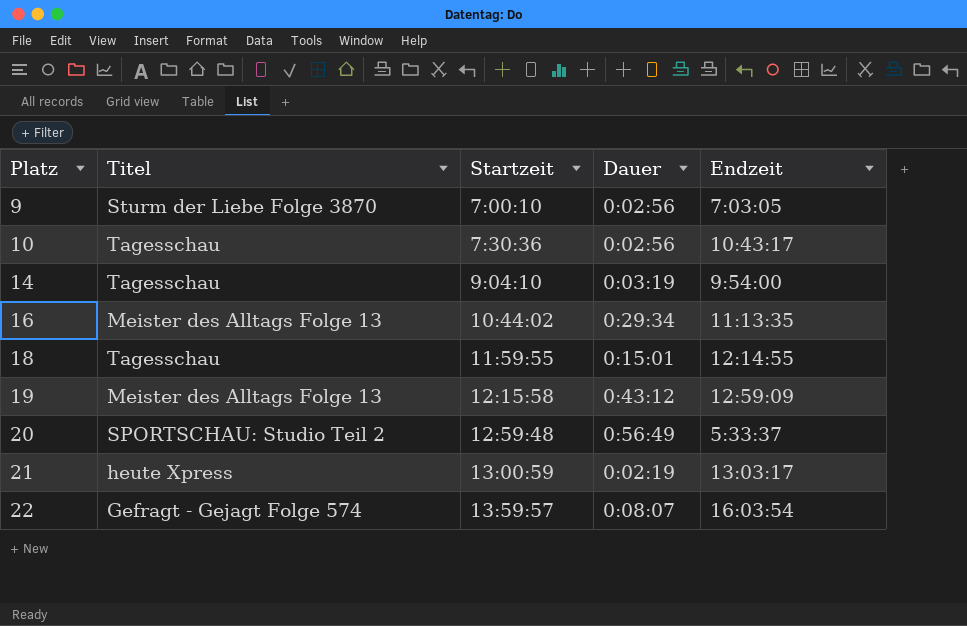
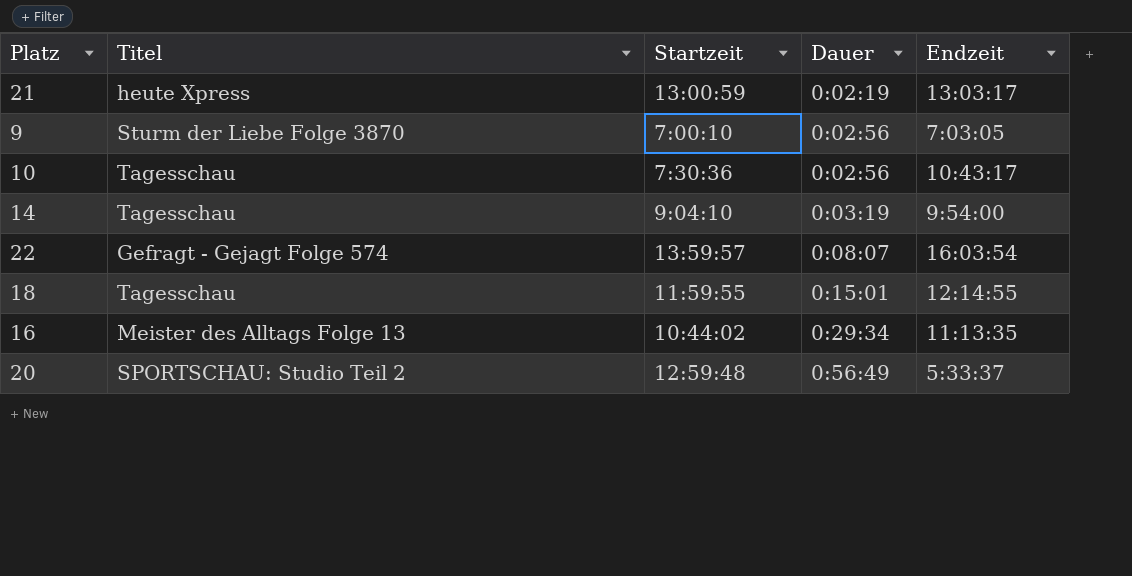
row order: Platz ascending -> Dauer ascending
row 19: Meister des Alltags Folge 13 | 12:15:58 | 0:43:12 | 12:59:09 -> none

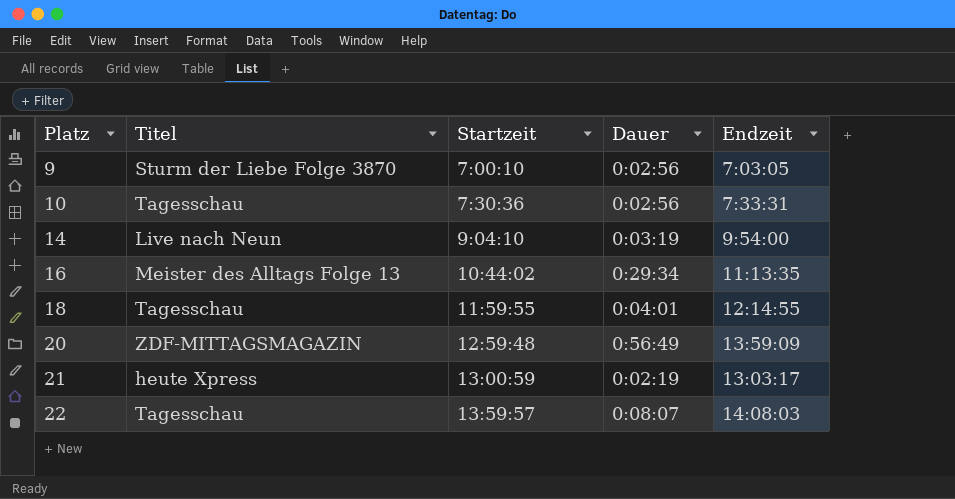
row order: Dauer ascending -> Platz ascending
10 | Endzeit: 10:43:17 -> 7:33:31
14 | Titel: Tagesschau -> Live nach Neun
18 | Dauer: 0:15:01 -> 0:04:01
20 | Titel: SPORTSCHAU: Studio Teil 2 -> ZDF-MITTAGSMAGAZIN
20 | Endzeit: 5:33:37 -> 13:59:09
22 | Titel: Gefragt - Gejagt Folge 574 -> Tagesschau
22 | Endzeit: 16:03:54 -> 14:08:03

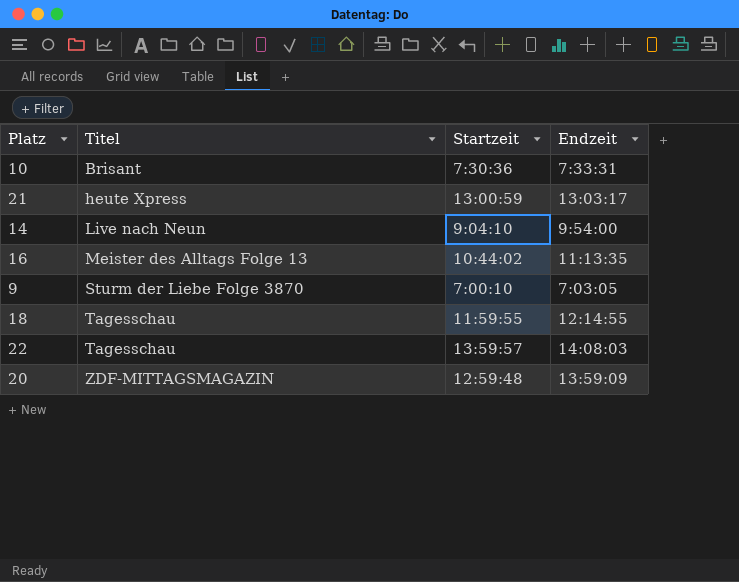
row order: Platz ascending -> Titel ascending
column Dauer | position: 4 -> none
10 | Titel: Tagesschau -> Brisant

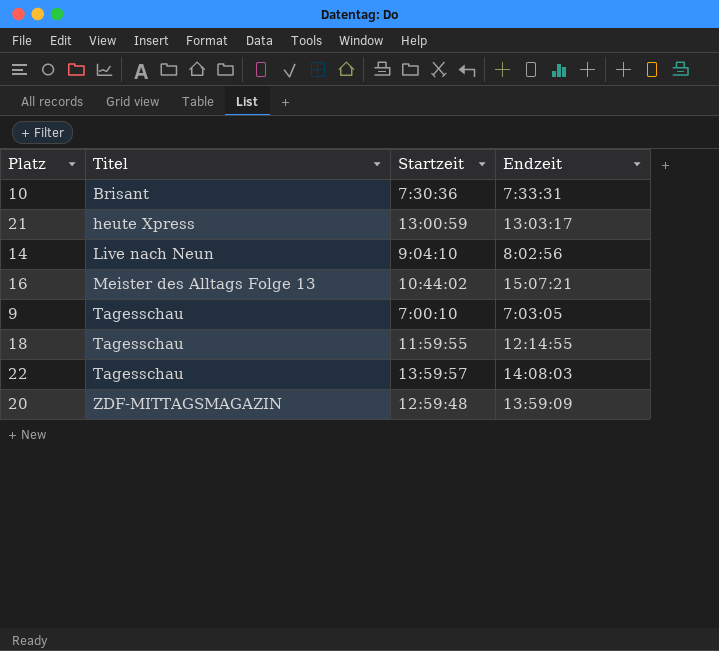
14 | Endzeit: 9:54:00 -> 8:02:56
16 | Endzeit: 11:13:35 -> 15:07:21
9 | Titel: Sturm der Liebe Folge 3870 -> Tagesschau

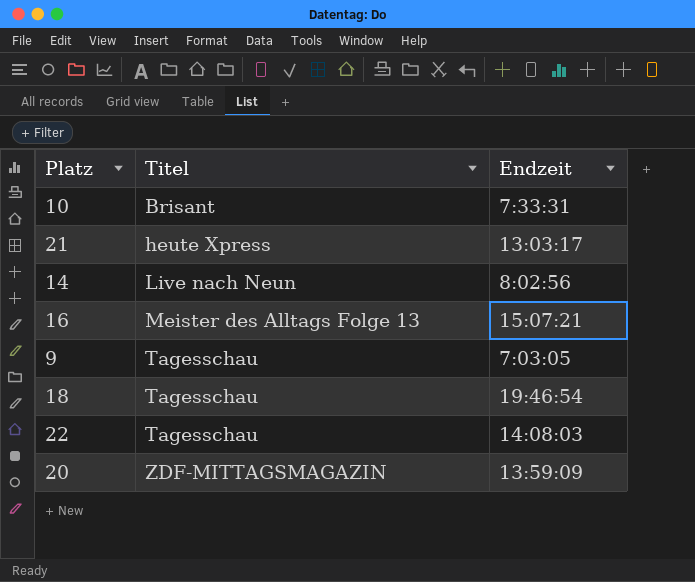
column Startzeit | position: 3 -> none
18 | Endzeit: 12:14:55 -> 19:46:54

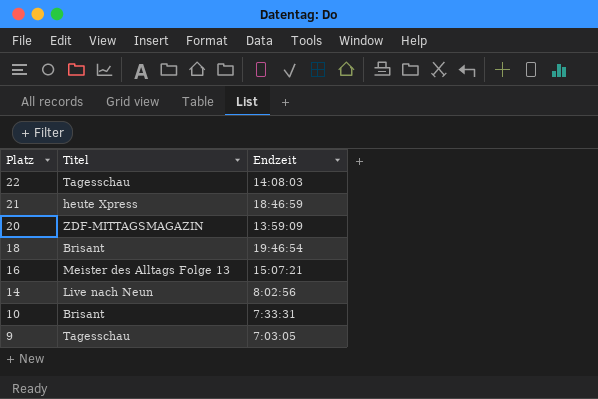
row order: Titel ascending -> Platz descending
21 | Endzeit: 13:03:17 -> 18:46:59
18 | Titel: Tagesschau -> Brisant

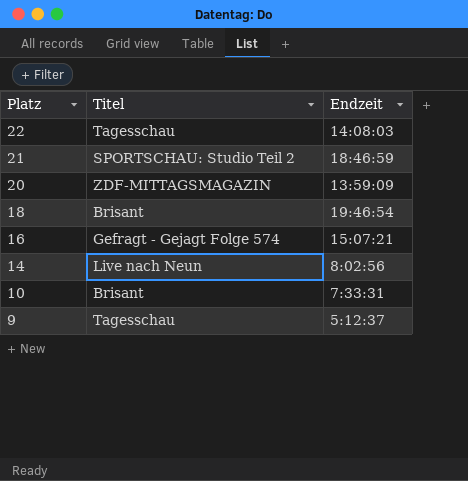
21 | Titel: heute Xpress -> SPORTSCHAU: Studio Teil 2
16 | Titel: Meister des Alltags Folge 13 -> Gefragt - Gejagt Folge 574
9 | Endzeit: 7:03:05 -> 5:12:37

